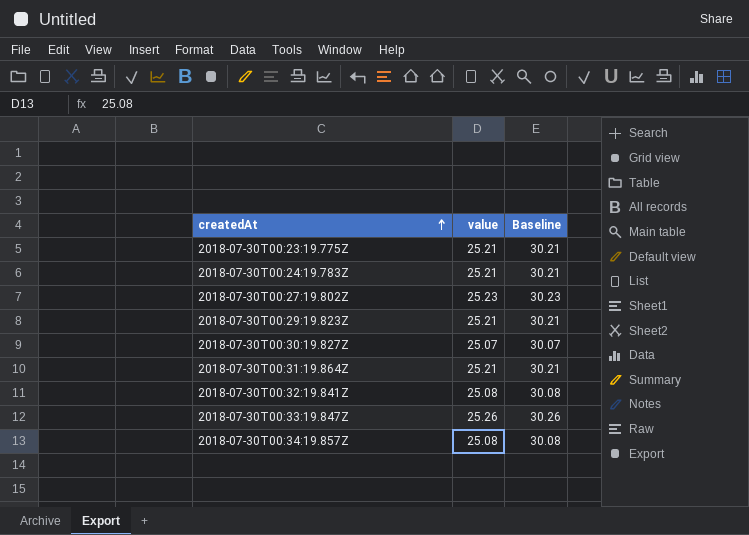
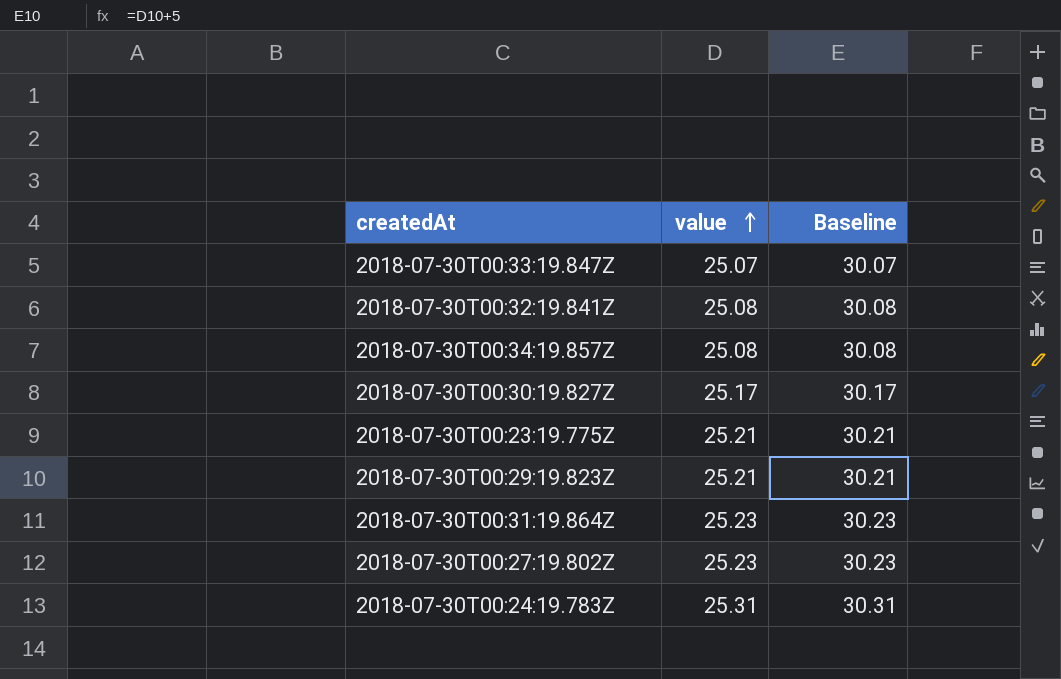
row order: createdAt ascending -> value ascending
2018-07-30T00:33:19.847Z | value: 25.26 -> 25.07
2018-07-30T00:33:19.847Z | Baseline: 30.26 -> 30.07
2018-07-30T00:30:19.827Z | value: 25.07 -> 25.17
2018-07-30T00:30:19.827Z | Baseline: 30.07 -> 30.17
2018-07-30T00:31:19.864Z | value: 25.21 -> 25.23
2018-07-30T00:31:19.864Z | Baseline: 30.21 -> 30.23
2018-07-30T00:24:19.783Z | value: 25.21 -> 25.31
2018-07-30T00:24:19.783Z | Baseline: 30.21 -> 30.31

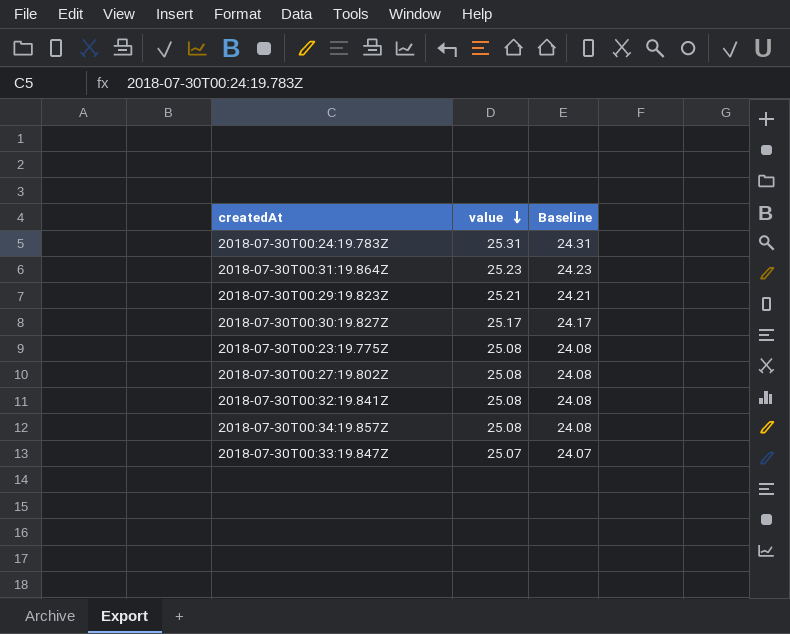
row order: value ascending -> value descending
column Baseline | formula: [value] + 5 -> [value] - 1
2018-07-30T00:23:19.775Z | value: 25.21 -> 25.08
2018-07-30T00:27:19.802Z | value: 25.23 -> 25.08

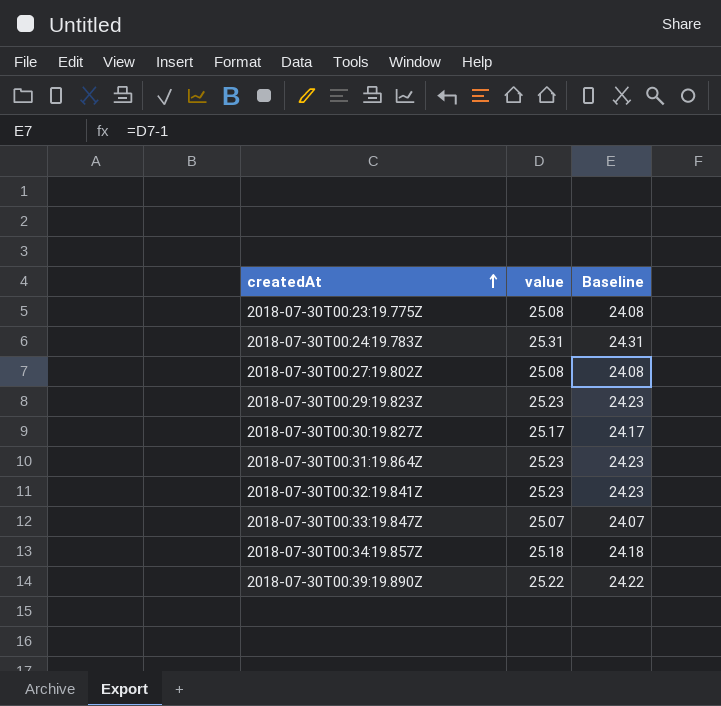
row order: value descending -> createdAt ascending
2018-07-30T00:29:19.823Z | value: 25.21 -> 25.23
2018-07-30T00:29:19.823Z | Baseline: 24.21 -> 24.23
2018-07-30T00:32:19.841Z | value: 25.08 -> 25.23
2018-07-30T00:32:19.841Z | Baseline: 24.08 -> 24.23
2018-07-30T00:34:19.857Z | value: 25.08 -> 25.18
2018-07-30T00:34:19.857Z | Baseline: 24.08 -> 24.18
row 2018-07-30T00:39:19.890Z: none -> 25.22 | 24.22

